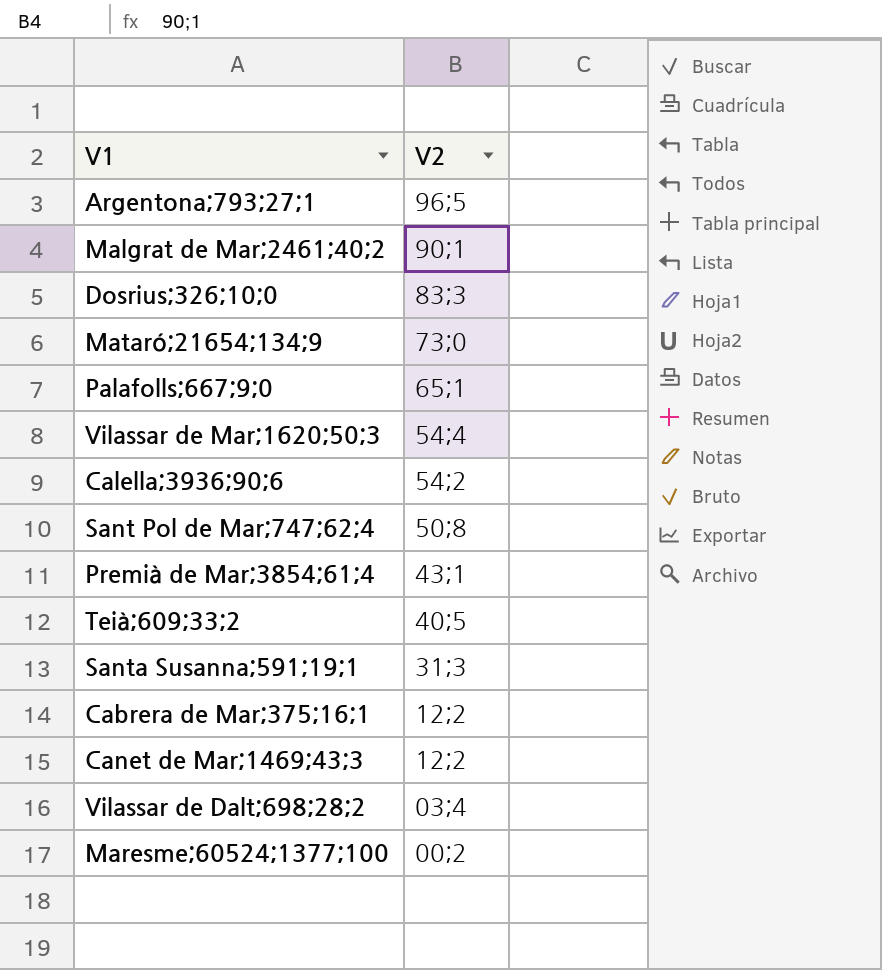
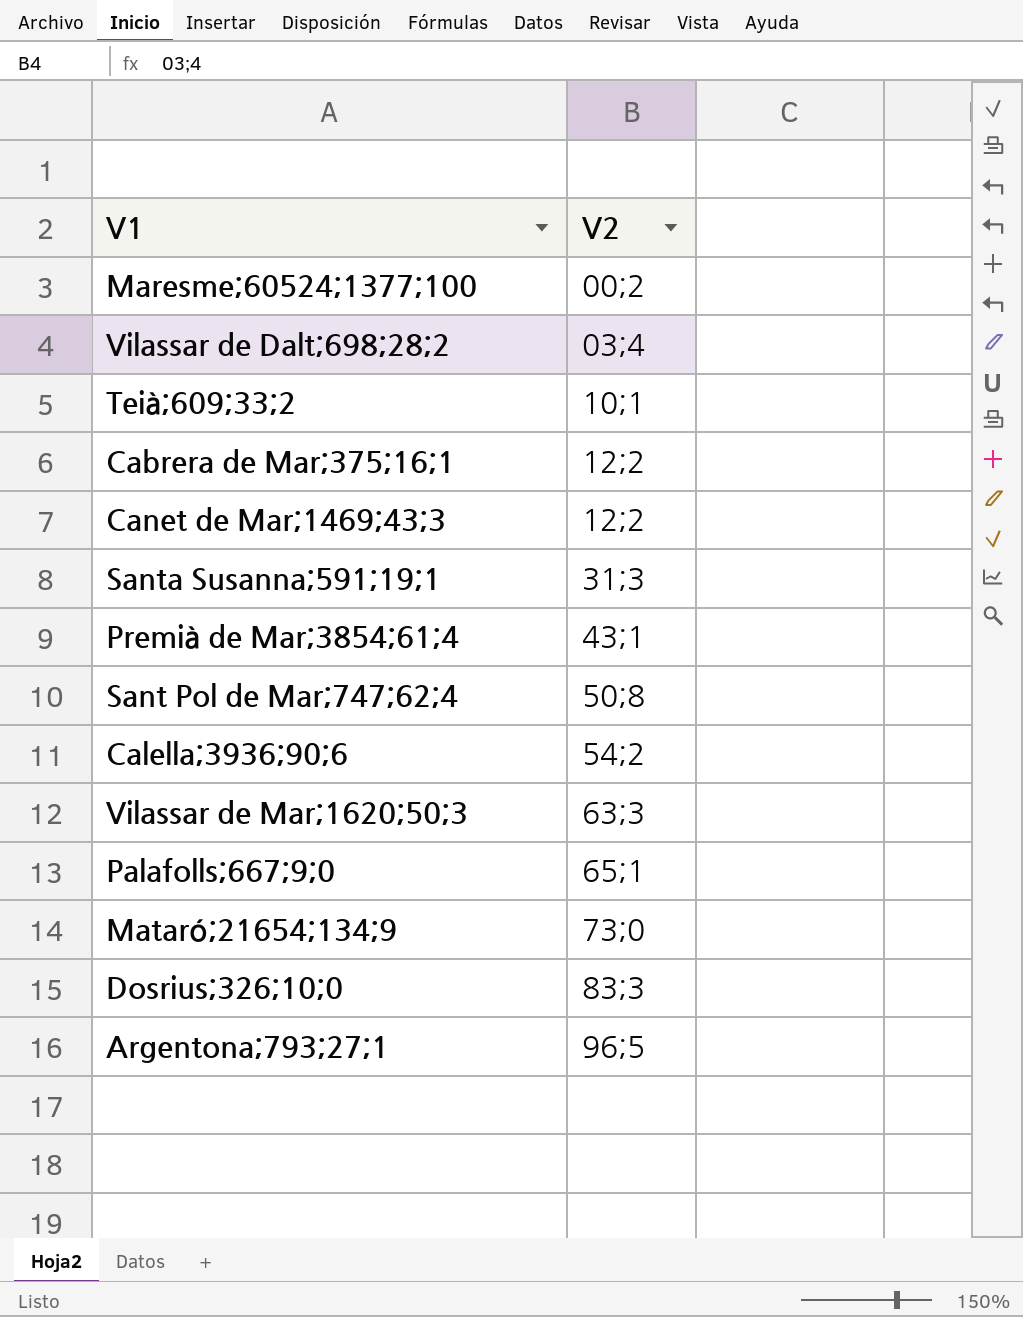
row order: V2 descending -> V2 ascending
row Malgrat de Mar;2461;40;2: 90;1 -> none
Teià;609;33;2 | V2: 40;5 -> 10;1
Vilassar de Mar;1620;50;3 | V2: 54;4 -> 63;3

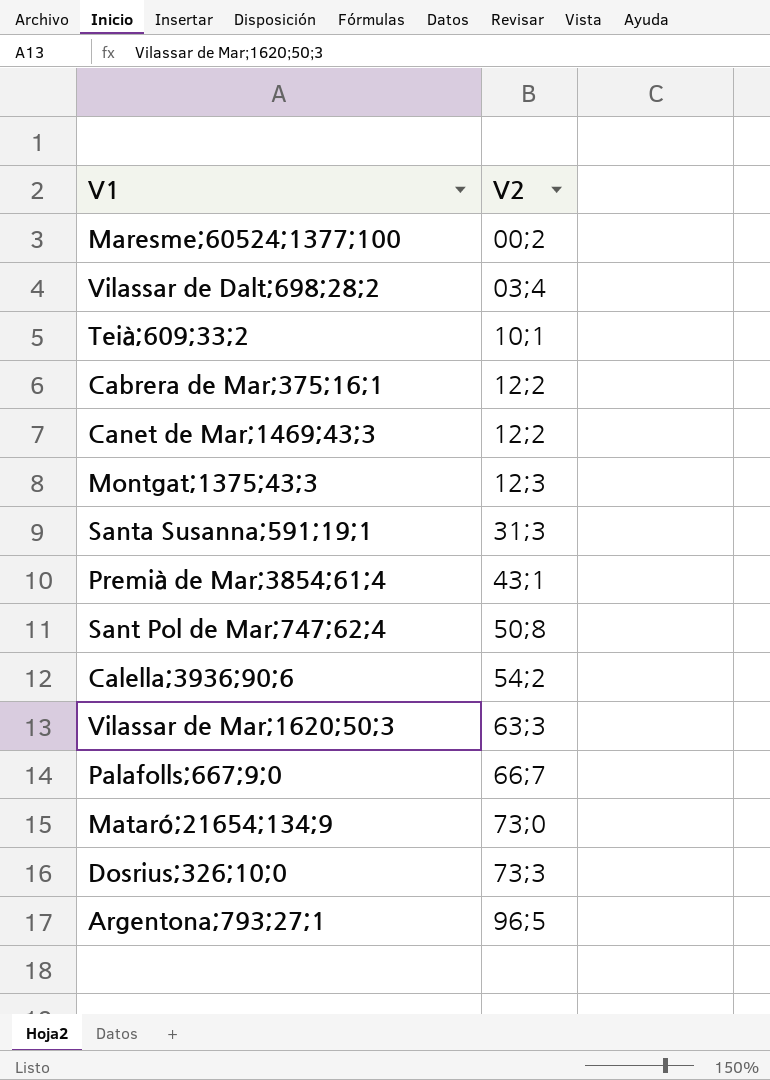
row Montgat;1375;43;3: none -> 12;3
Palafolls;667;9;0 | V2: 65;1 -> 66;7
Dosrius;326;10;0 | V2: 83;3 -> 73;3

